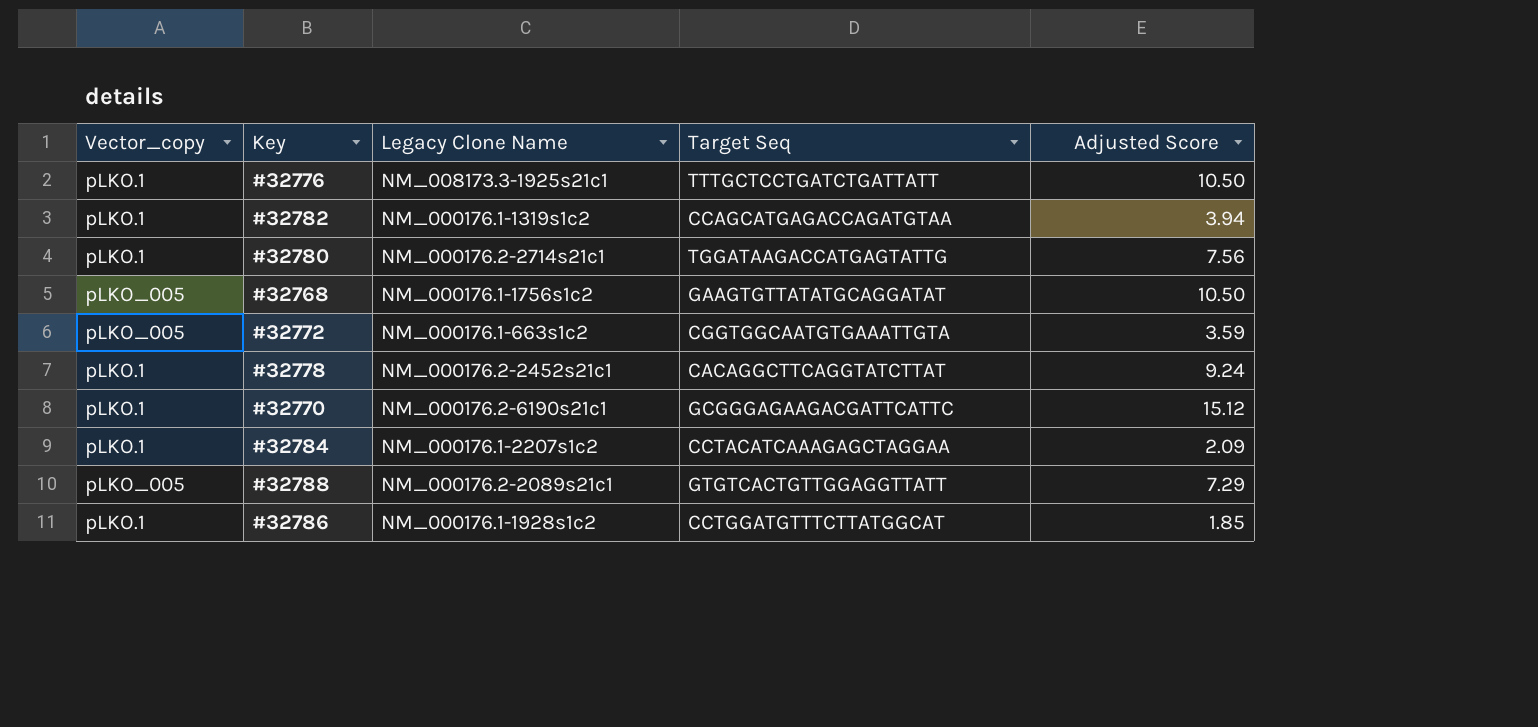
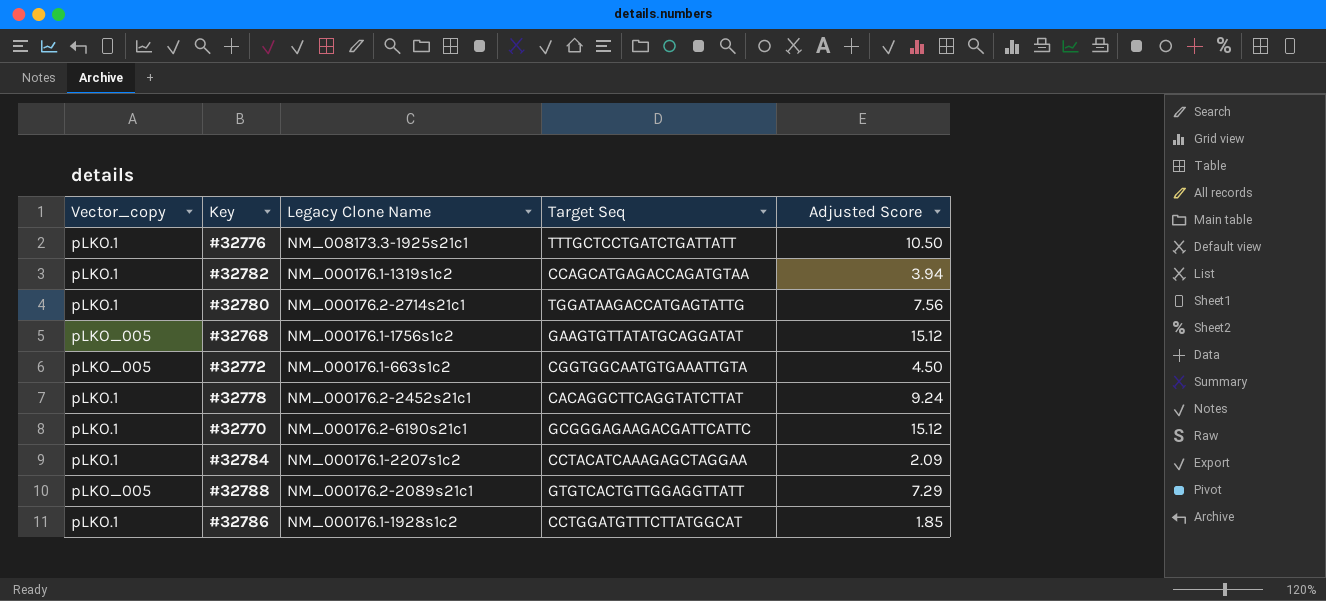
#32768 | Adjusted Score: 10.50 -> 15.12
#32772 | Adjusted Score: 3.59 -> 4.50

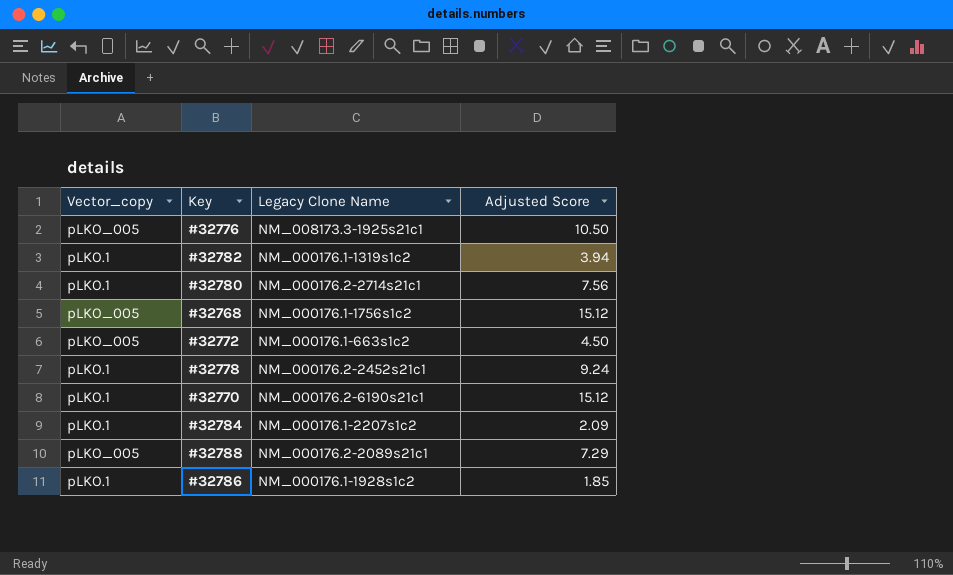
column Target Seq | position: 4 -> none
#32776 | Vector_copy: pLKO.1 -> pLKO_005

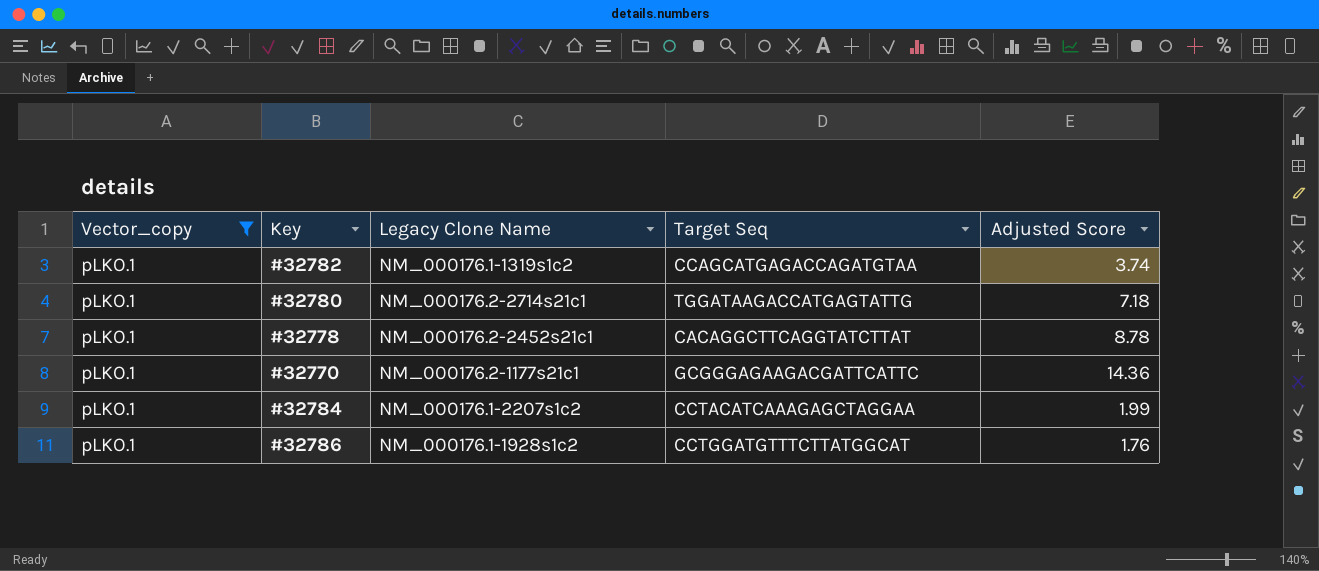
filter: none -> Vector_copy = pLKO.1
column Target Seq | position: none -> 4
#32782 | Adjusted Score: 3.94 -> 3.74
#32780 | Adjusted Score: 7.56 -> 7.18
#32778 | Adjusted Score: 9.24 -> 8.78
#32770 | Legacy Clone Name: NM_000176.2-6190s21c1 -> NM_000176.2-1177s21c1
#32770 | Adjusted Score: 15.12 -> 14.36
#32784 | Adjusted Score: 2.09 -> 1.99
#32786 | Adjusted Score: 1.85 -> 1.76

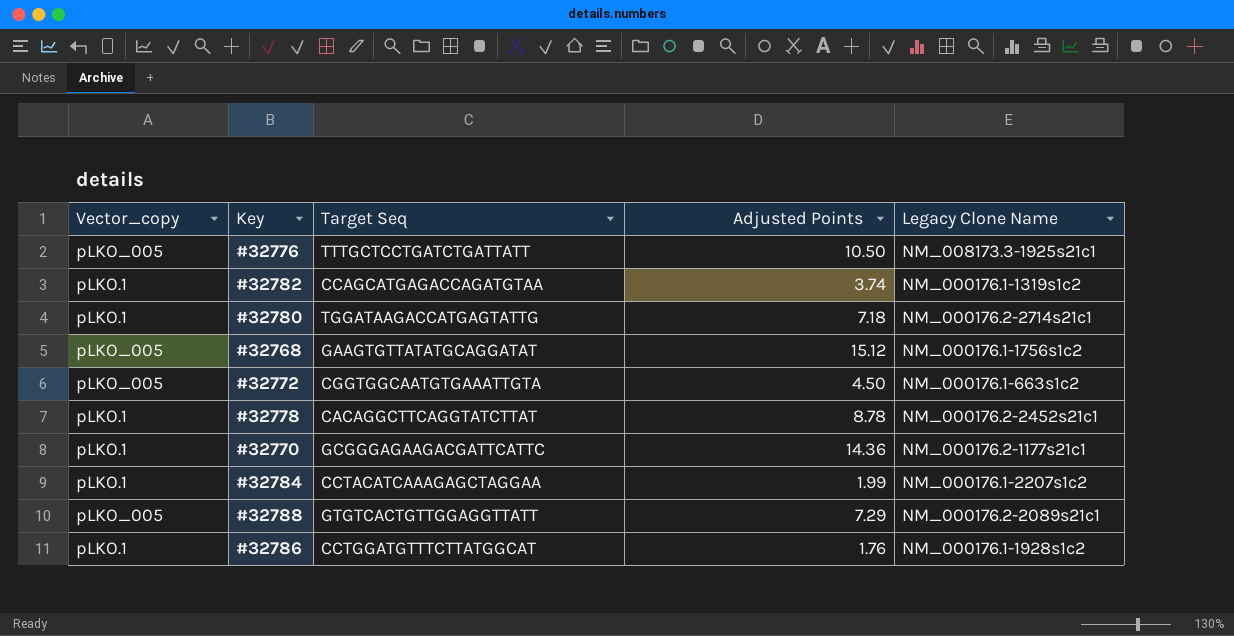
filter: Vector_copy = pLKO.1 -> none
column name: Adjusted Score -> Adjusted Points
column Legacy Clone Name | position: 3 -> 5

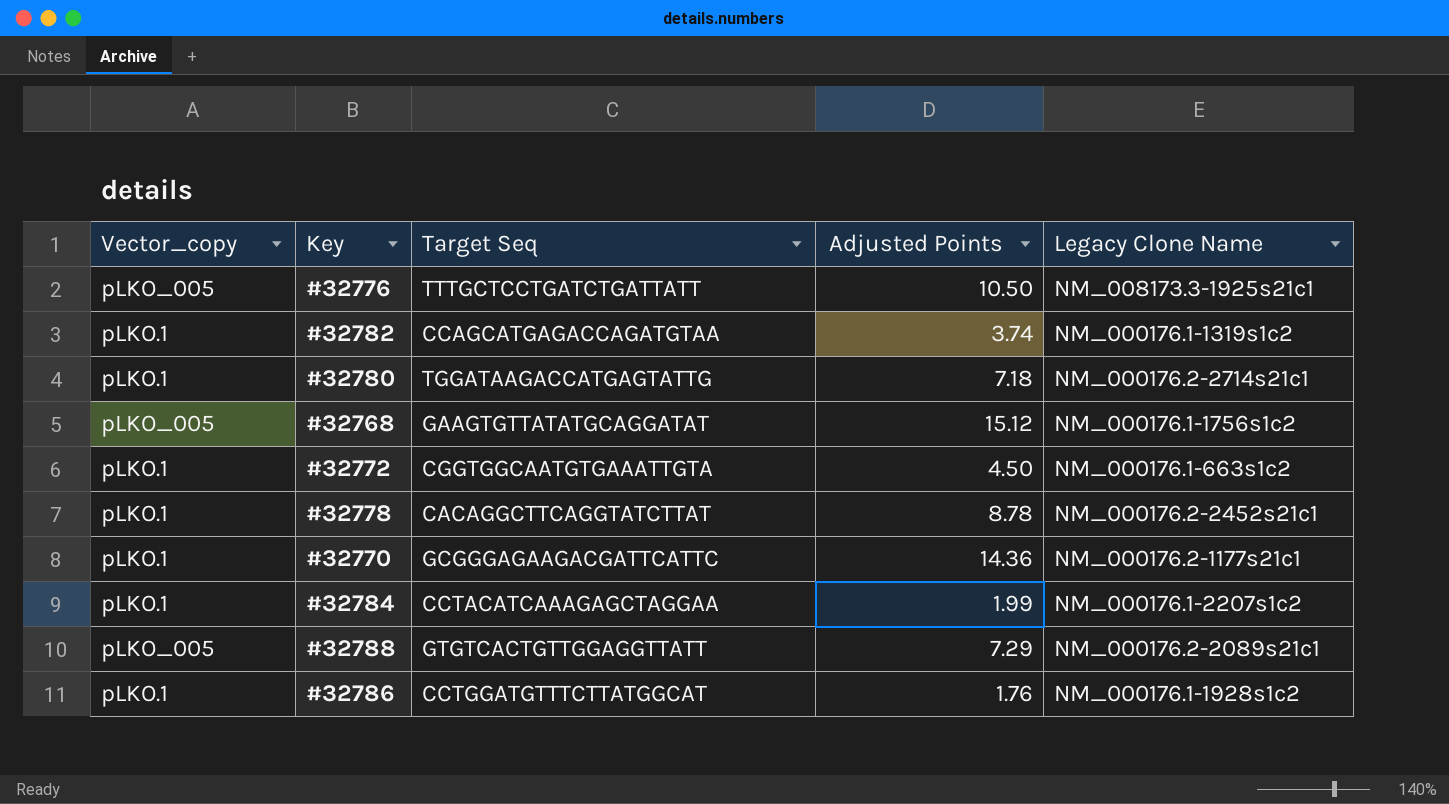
#32772 | Vector_copy: pLKO_005 -> pLKO.1

